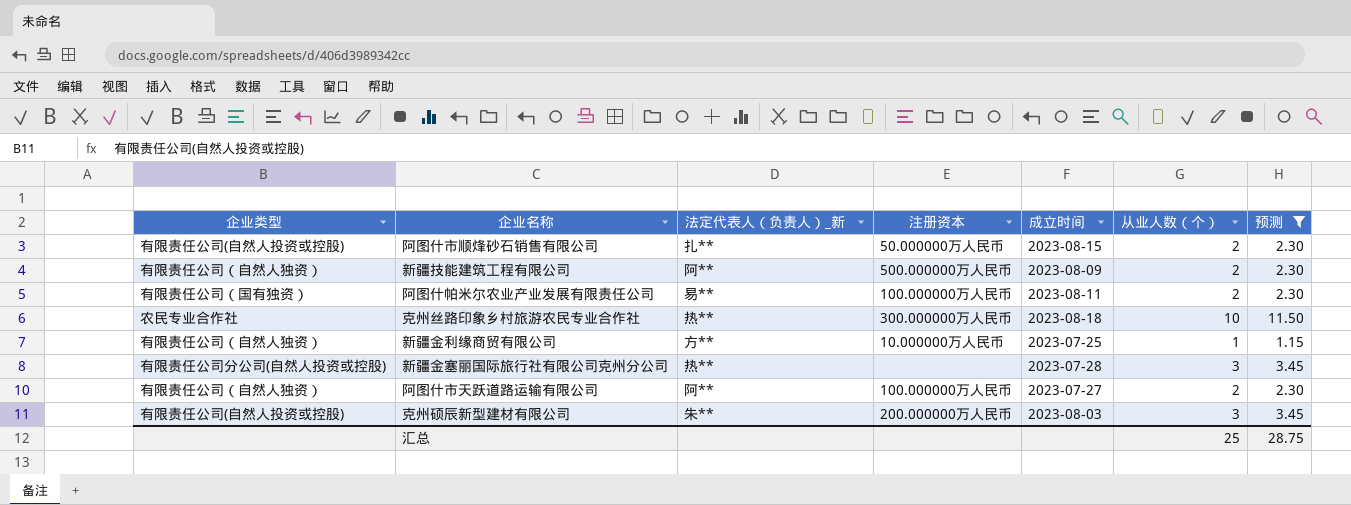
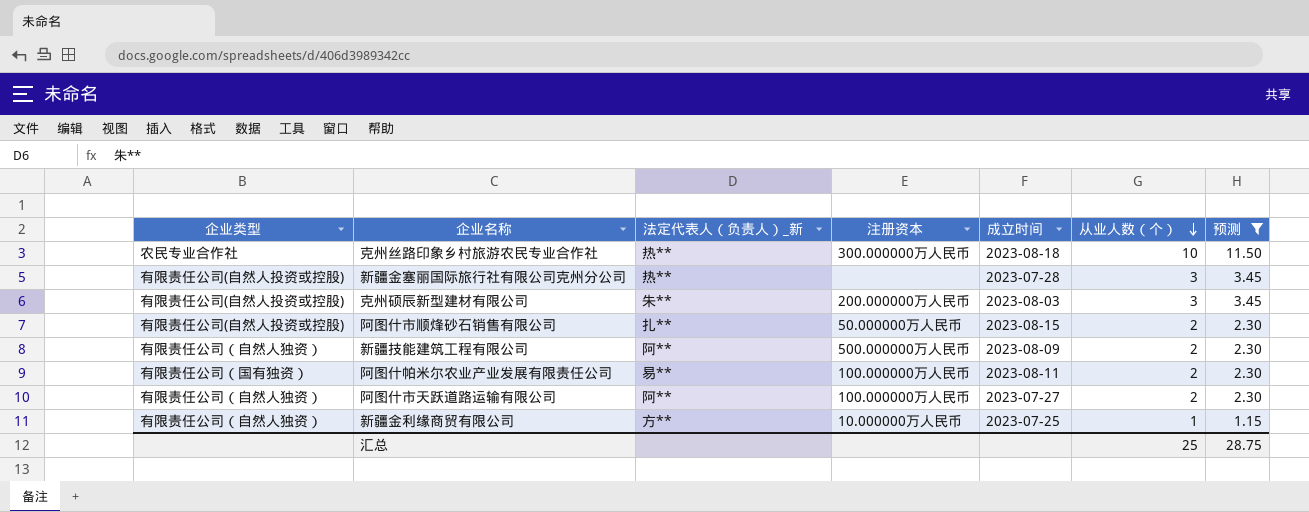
row order: none -> 从业人数（个） descending
新疆金塞丽国际旅行社有限公司克州分公司 | 企业类型: 有限责任公司分公司(自然人投资或控股) -> 有限责任公司(自然人投资或控股)

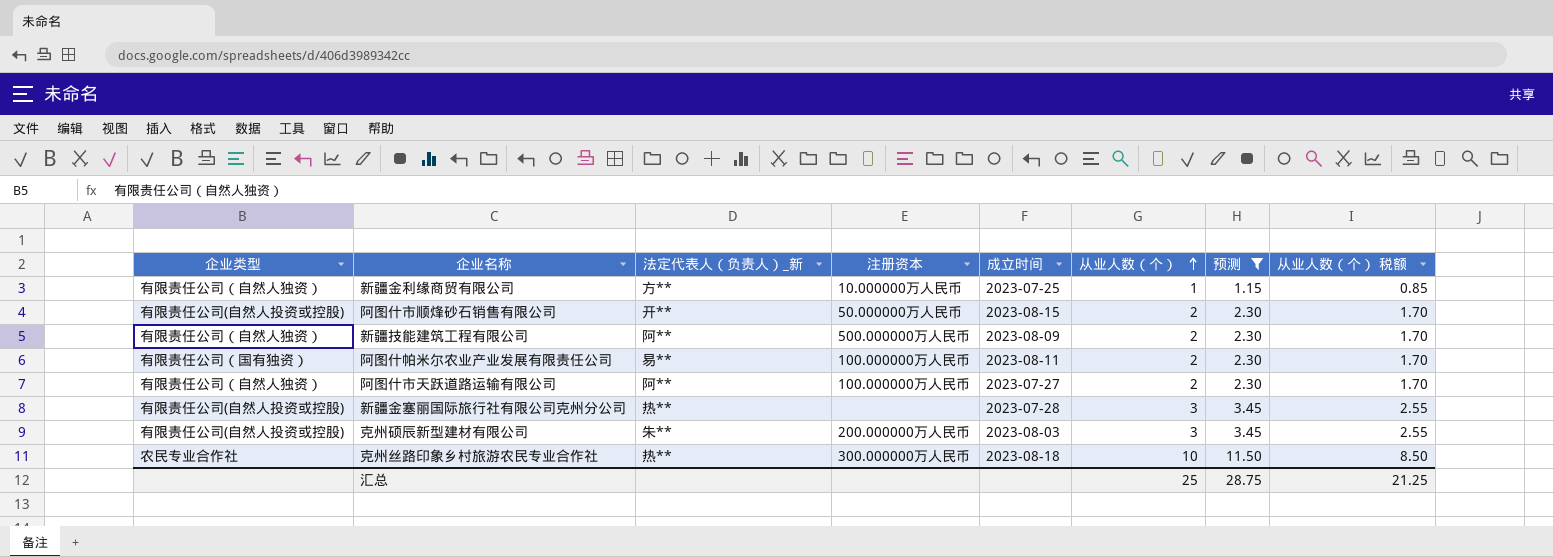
row order: 从业人数（个） descending -> 从业人数（个） ascending
column 从业人数（个） 税额 | formula: none -> [从业人数（个）] * 0.85
阿图什市顺烽砂石销售有限公司 | 法定代表人（负责人）_新: 扎** -> 开**

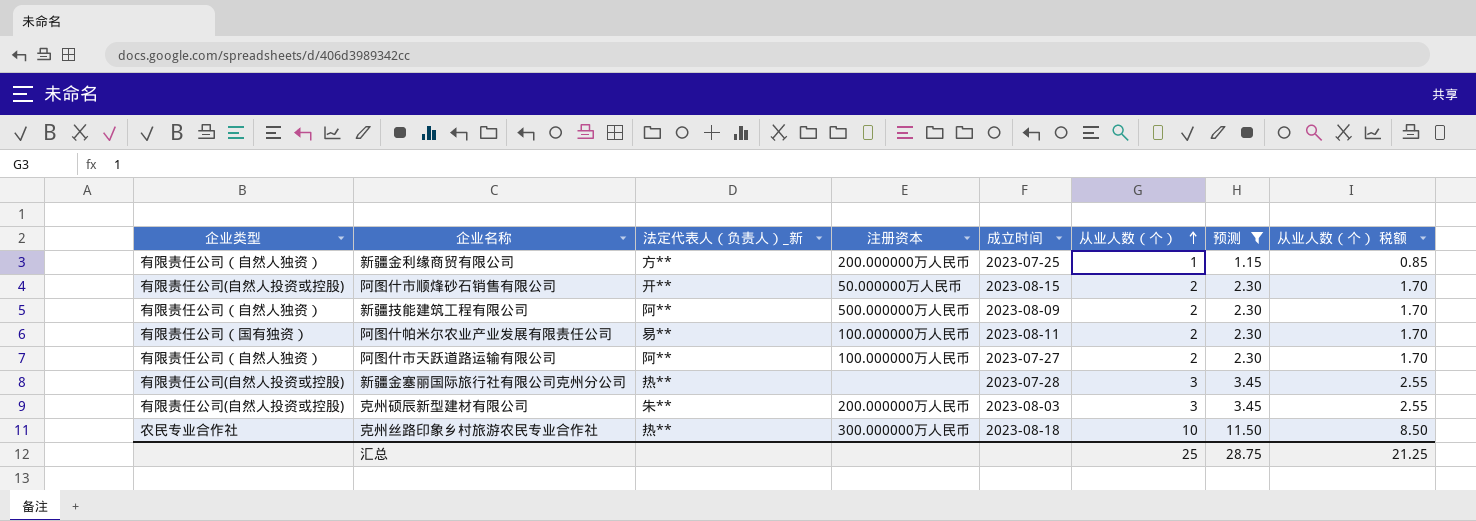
新疆金利缘商贸有限公司 | 注册资本: 10.000000万人民币 -> 200.000000万人民币

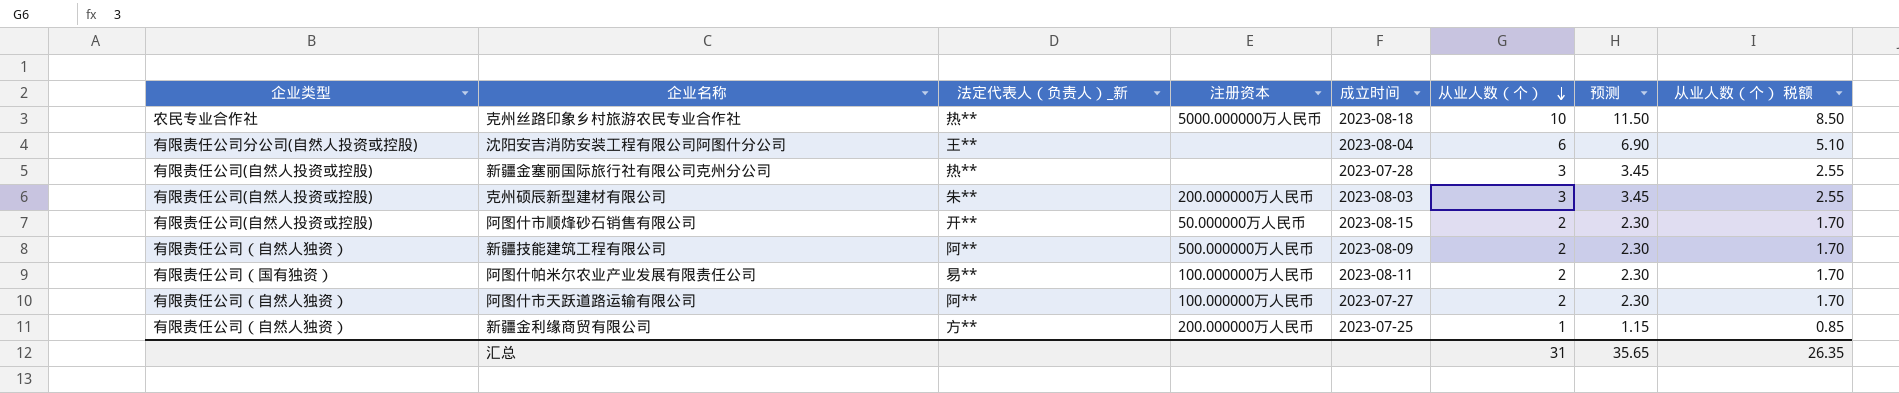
filter: 预测 != 6.90 -> none
row order: 从业人数（个） ascending -> 从业人数（个） descending
克州丝路印象乡村旅游农民专业合作社 | 注册资本: 300.000000万人民币 -> 5000.000000万人民币
汇总 | 从业人数（个）: 25 -> 31
汇总 | 预测: 28.75 -> 35.65
汇总 | 从业人数（个） 税额: 21.25 -> 26.35

